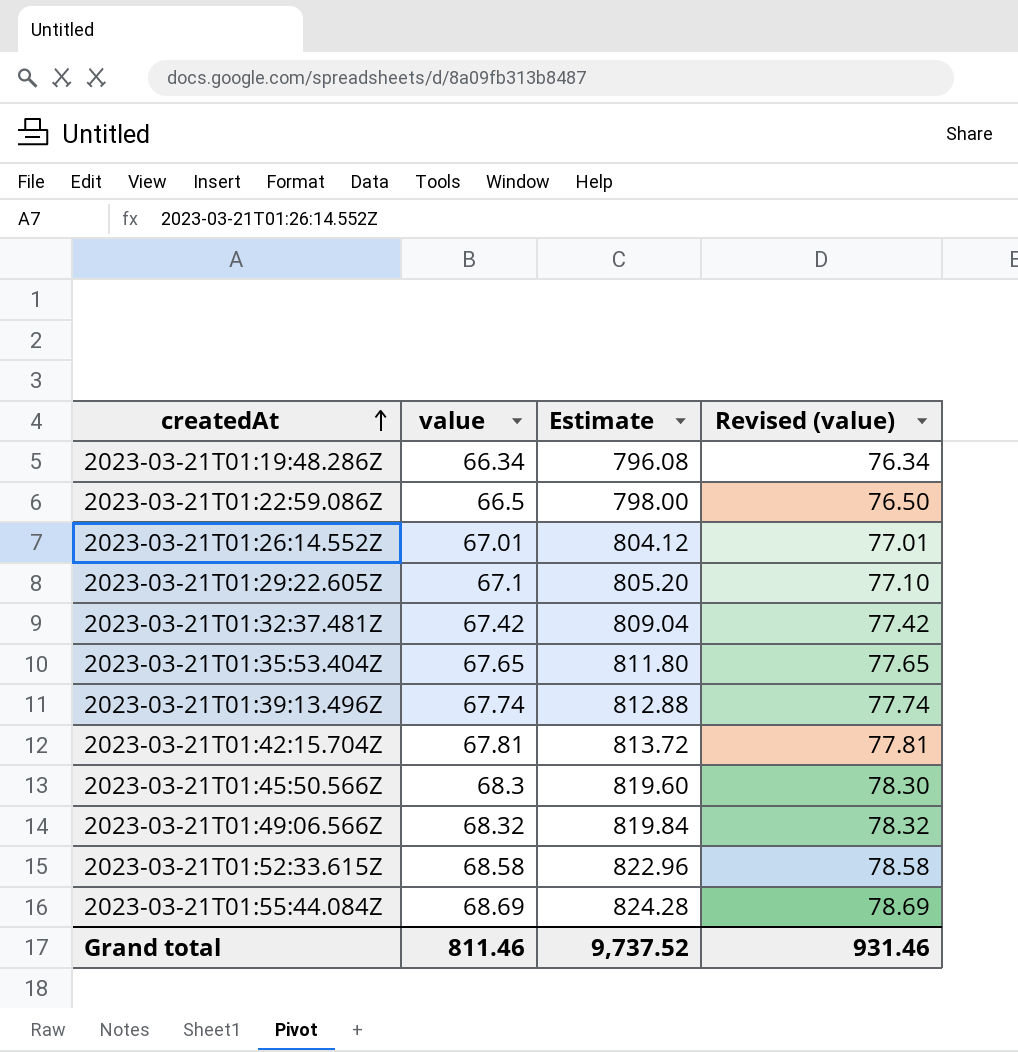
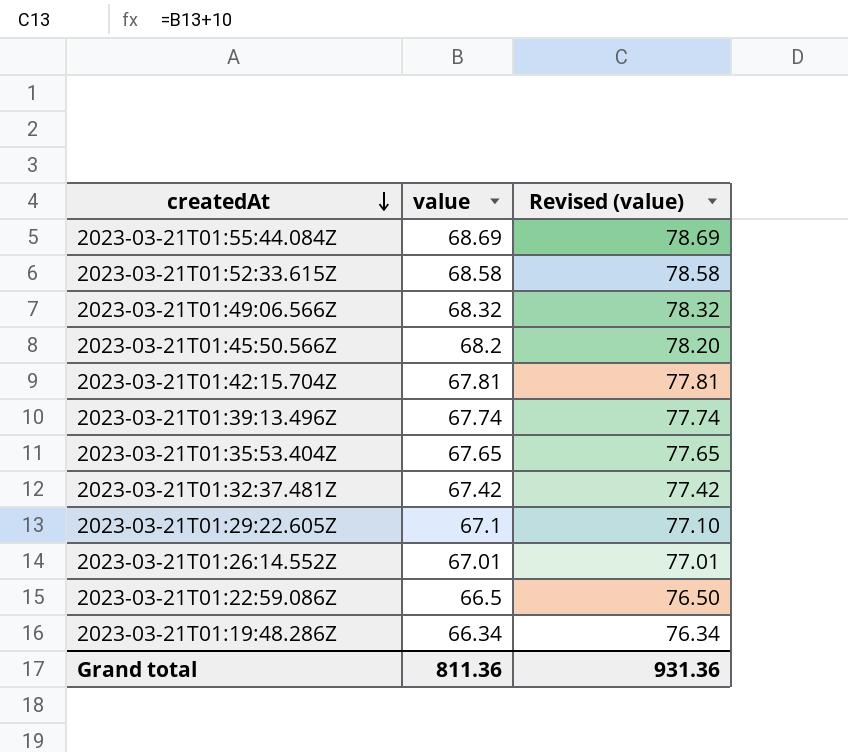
row order: createdAt ascending -> createdAt descending
column Estimate | formula: [value] * 12 -> none
2023-03-21T01:45:50.566Z | value: 68.3 -> 68.2
2023-03-21T01:45:50.566Z | Revised (value): 78.30 -> 78.20
Grand total | value: 811.46 -> 811.36
Grand total | Revised (value): 931.46 -> 931.36

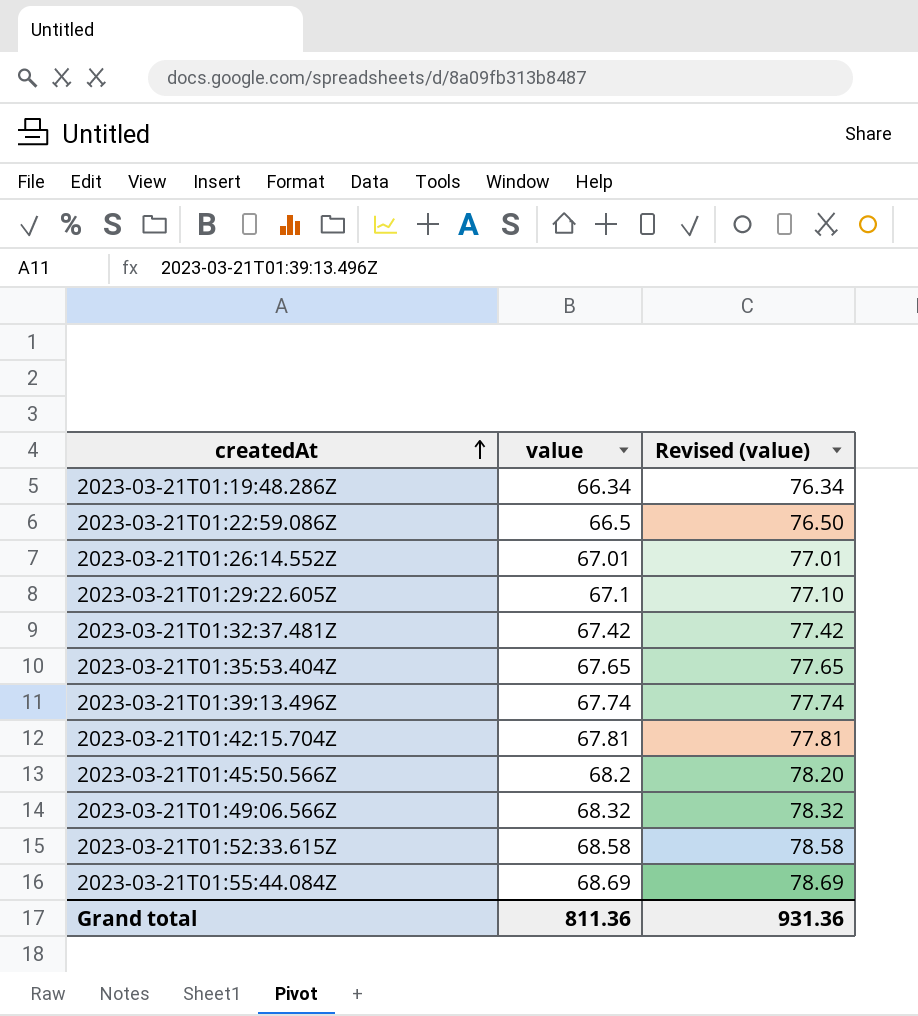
row order: createdAt descending -> createdAt ascending

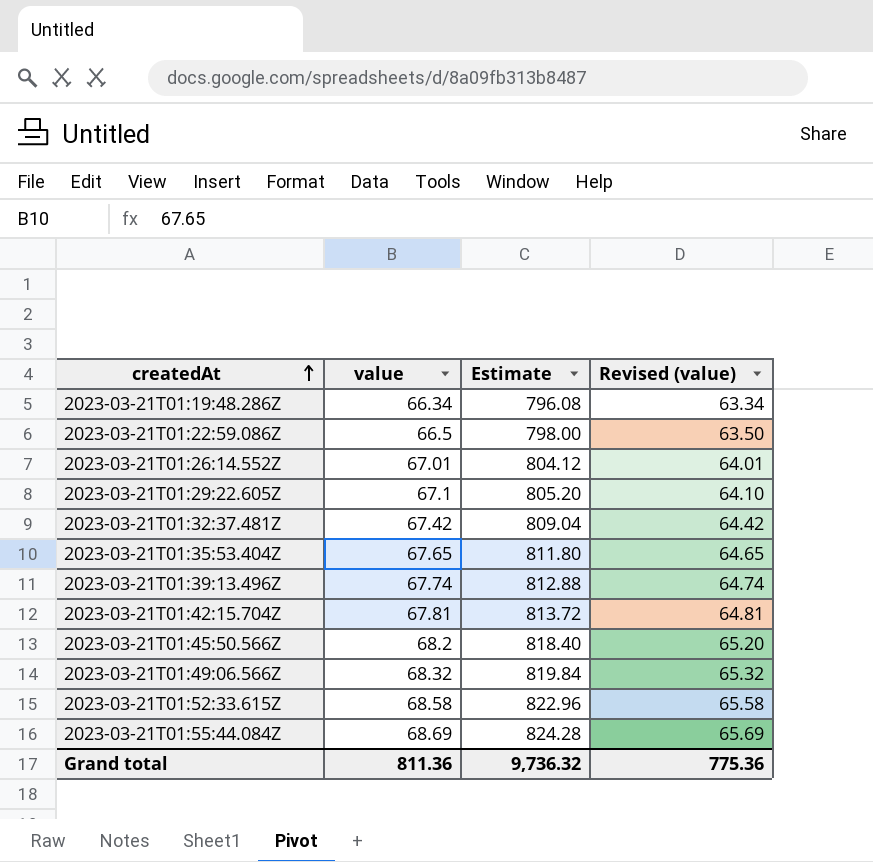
column Estimate | formula: none -> [value] * 12
column Revised (value) | formula: [value] + 10 -> [value] - 3
Grand total | Revised (value): 931.36 -> 775.36

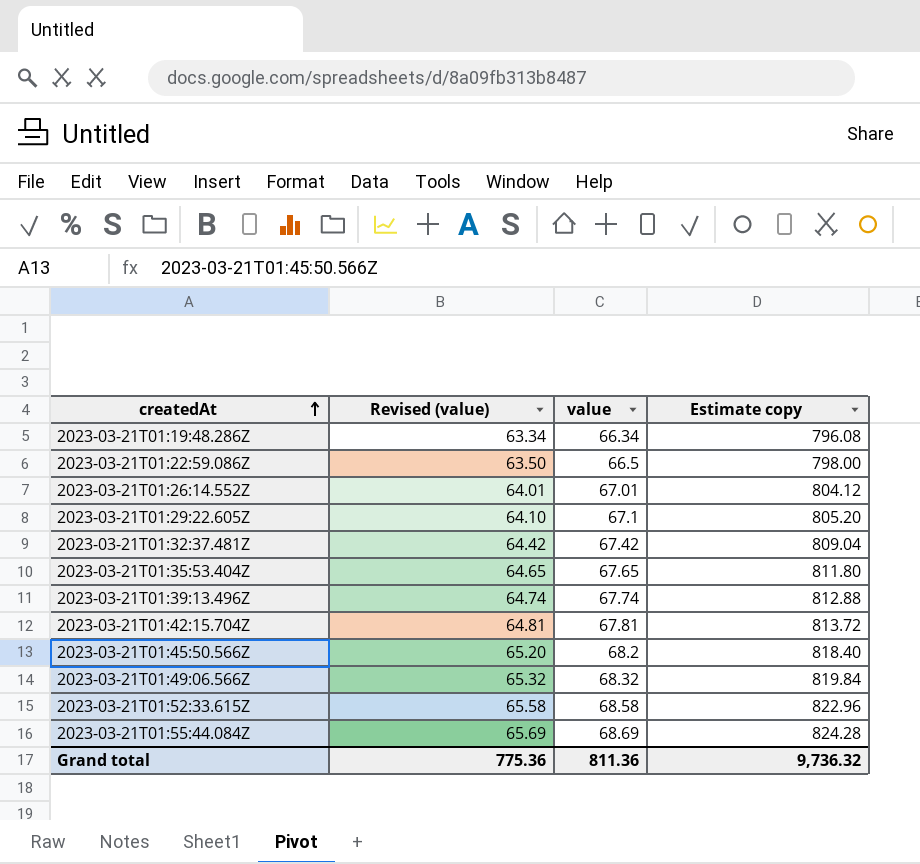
column Revised (value) | position: 4 -> 2
column name: Estimate -> Estimate copy

